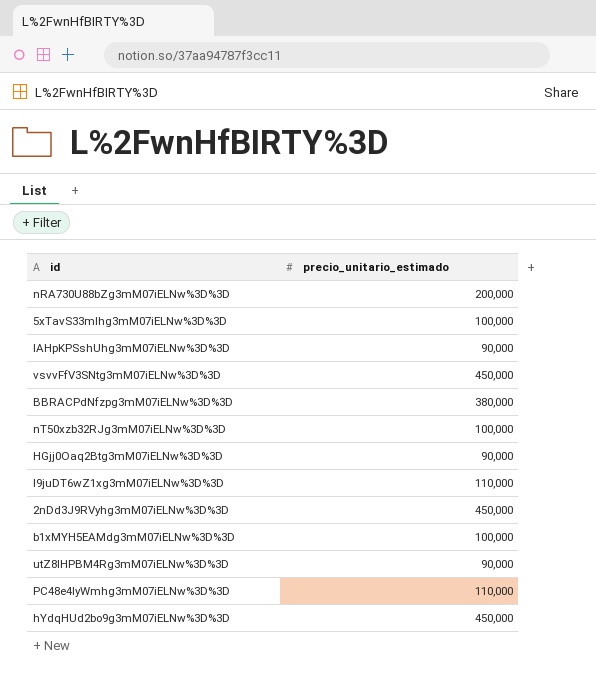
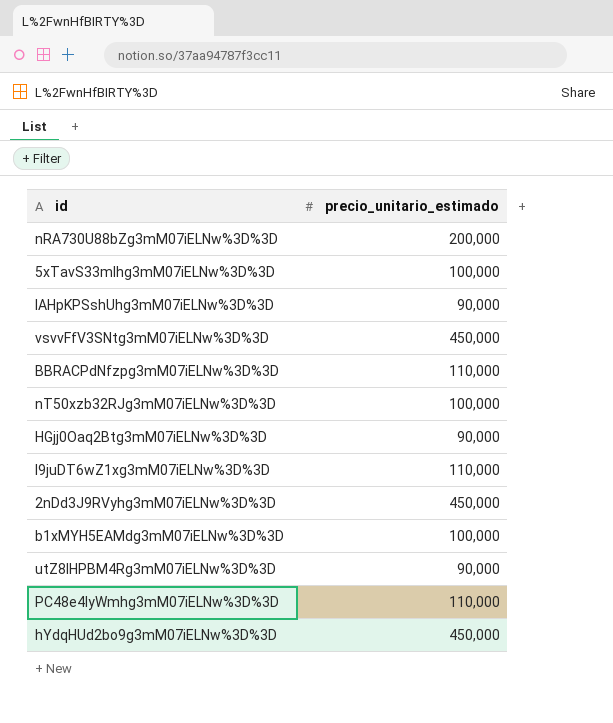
BBRACPdNfzpg3mM07iELNw%3D%3D | precio_unitario_estimado: 380,000 -> 110,000

